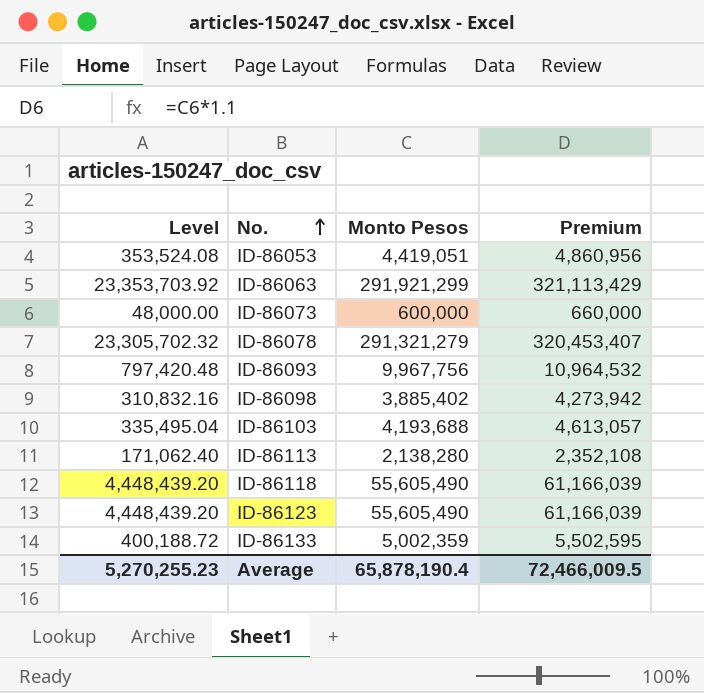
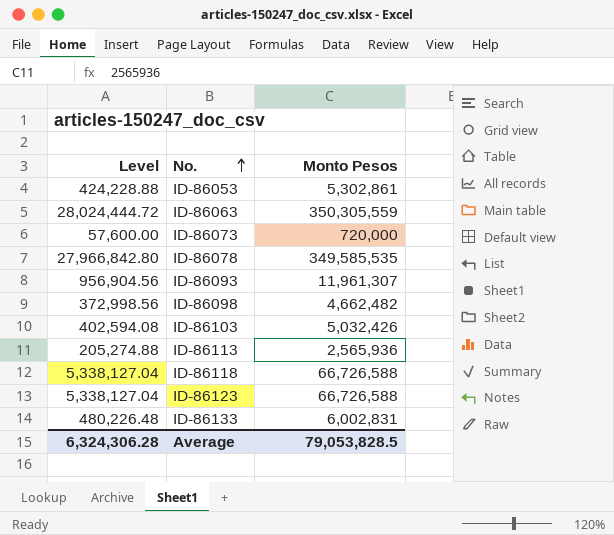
column Premium | formula: [Monto Pesos] * 1.1 -> none
ID-86053 | Level: 353,524.08 -> 424,228.88
ID-86053 | Monto Pesos: 4,419,051 -> 5,302,861
ID-86063 | Level: 23,353,703.92 -> 28,024,444.72
ID-86063 | Monto Pesos: 291,921,299 -> 350,305,559
ID-86073 | Level: 48,000.00 -> 57,600.00
ID-86073 | Monto Pesos: 600,000 -> 720,000
ID-86078 | Level: 23,305,702.32 -> 27,966,842.80
ID-86078 | Monto Pesos: 291,321,279 -> 349,585,535
ID-86093 | Level: 797,420.48 -> 956,904.56
ID-86093 | Monto Pesos: 9,967,756 -> 11,961,307
ID-86098 | Level: 310,832.16 -> 372,998.56
ID-86098 | Monto Pesos: 3,885,402 -> 4,662,482
ID-86103 | Level: 335,495.04 -> 402,594.08
ID-86103 | Monto Pesos: 4,193,688 -> 5,032,426
ID-86113 | Level: 171,062.40 -> 205,274.88
ID-86113 | Monto Pesos: 2,138,280 -> 2,565,936
ID-86118 | Level: 4,448,439.20 -> 5,338,127.04
ID-86118 | Monto Pesos: 55,605,490 -> 66,726,588
ID-86123 | Level: 4,448,439.20 -> 5,338,127.04
ID-86123 | Monto Pesos: 55,605,490 -> 66,726,588
ID-86133 | Level: 400,188.72 -> 480,226.48
ID-86133 | Monto Pesos: 5,002,359 -> 6,002,831
Average | Level: 5,270,255.23 -> 6,324,306.28
Average | Monto Pesos: 65,878,190.4 -> 79,053,828.5

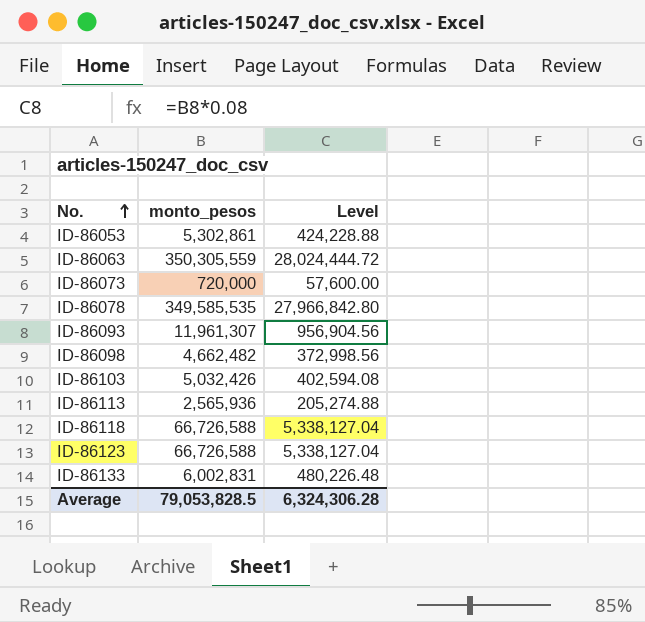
column name: Monto Pesos -> monto_pesos
column Level | position: 1 -> 3

